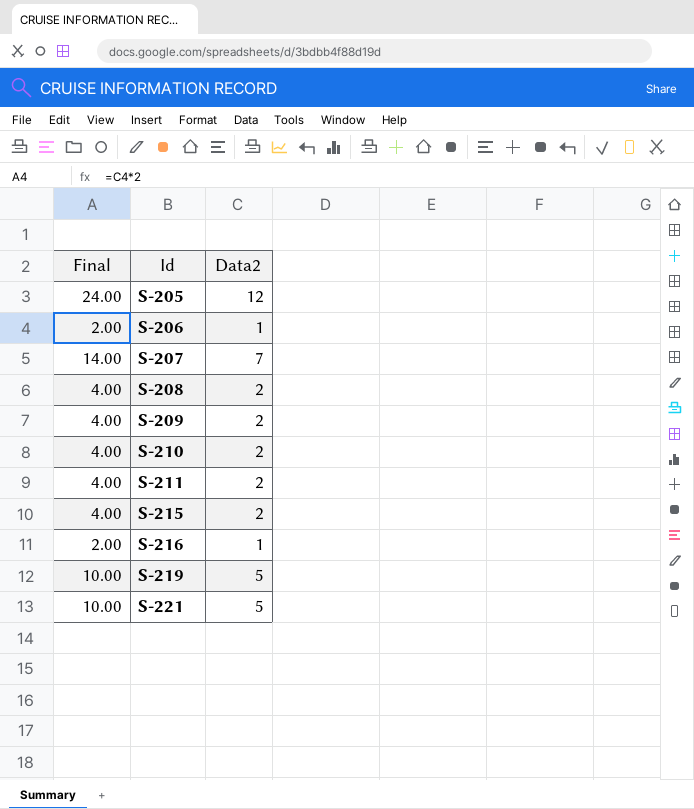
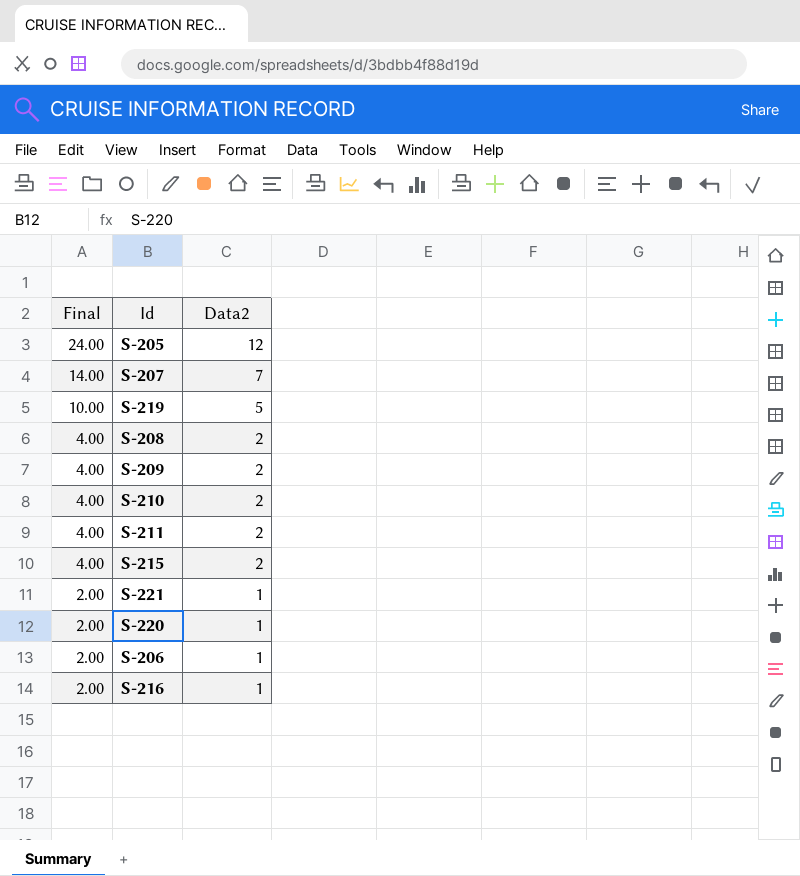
row order: Id ascending -> Final descending
S-221 | Final: 10.00 -> 2.00
S-221 | Data2: 5 -> 1
row S-220: none -> 2.00 | 1

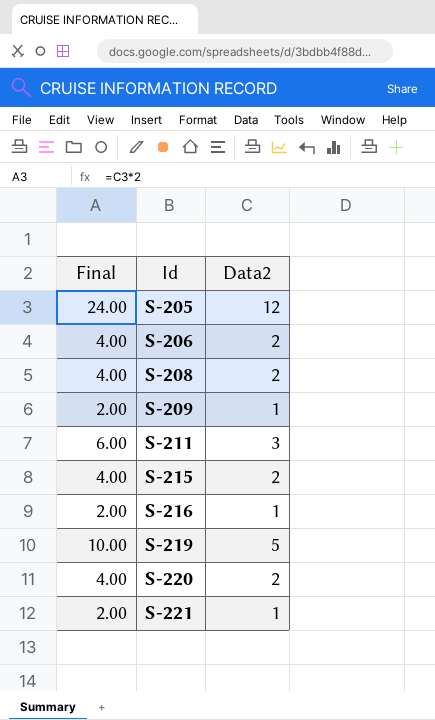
row order: Final descending -> Id ascending
row S-207: 14.00 | 7 -> none
row S-210: 4.00 | 2 -> none
S-206 | Final: 2.00 -> 4.00
S-206 | Data2: 1 -> 2
S-209 | Final: 4.00 -> 2.00
S-209 | Data2: 2 -> 1
S-211 | Final: 4.00 -> 6.00
S-211 | Data2: 2 -> 3
S-220 | Final: 2.00 -> 4.00
S-220 | Data2: 1 -> 2

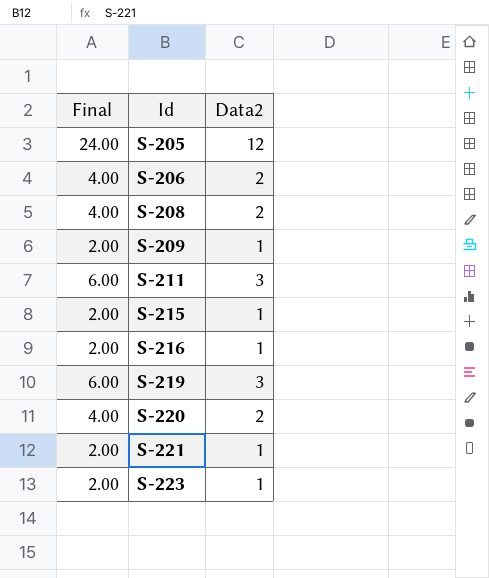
S-215 | Final: 4.00 -> 2.00
S-215 | Data2: 2 -> 1
S-219 | Final: 10.00 -> 6.00
S-219 | Data2: 5 -> 3
row S-223: none -> 2.00 | 1

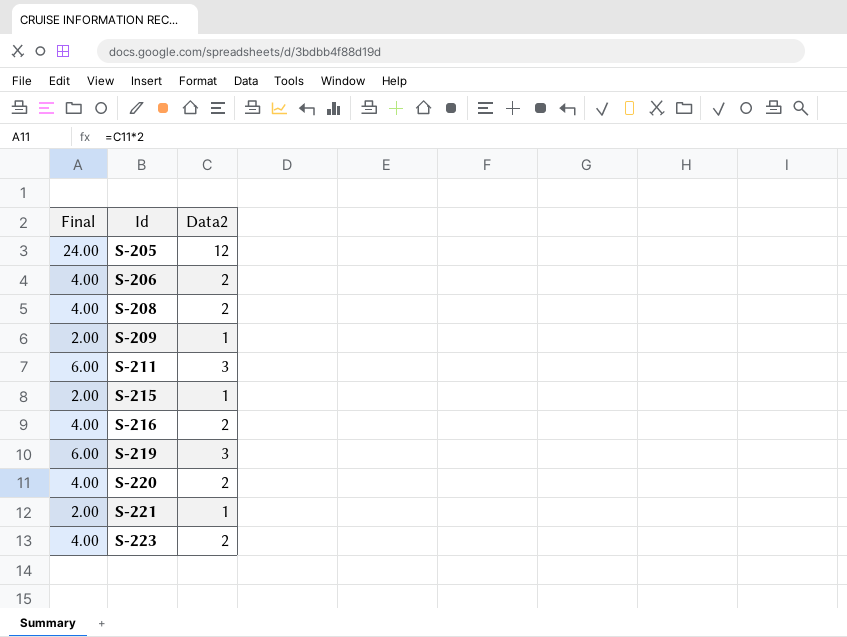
S-216 | Final: 2.00 -> 4.00
S-216 | Data2: 1 -> 2
S-223 | Final: 2.00 -> 4.00
S-223 | Data2: 1 -> 2

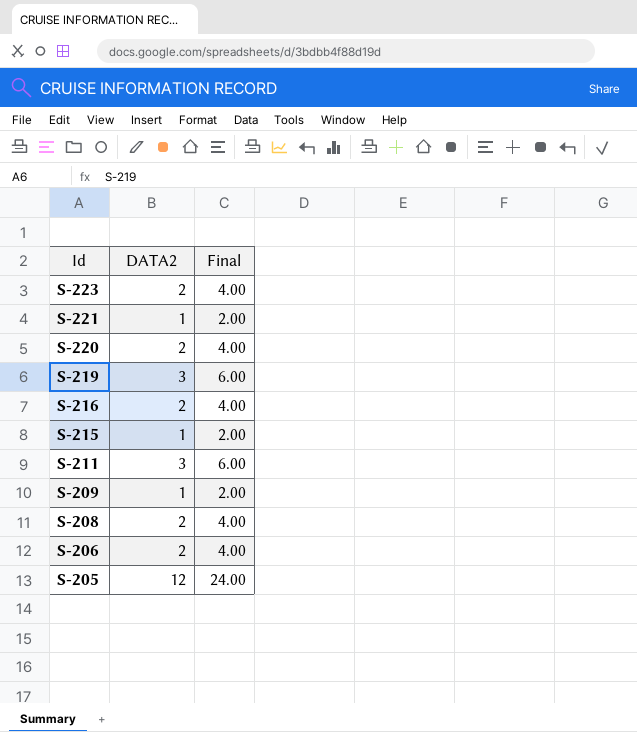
row order: Id ascending -> Id descending
column name: Data2 -> DATA2
column Final | position: 1 -> 3

